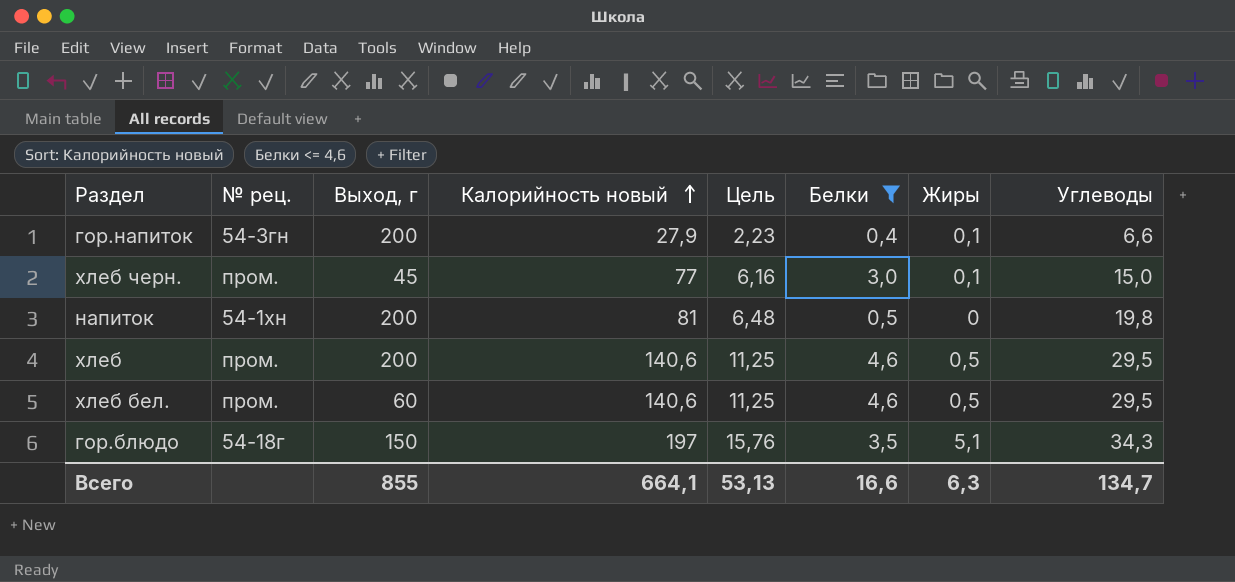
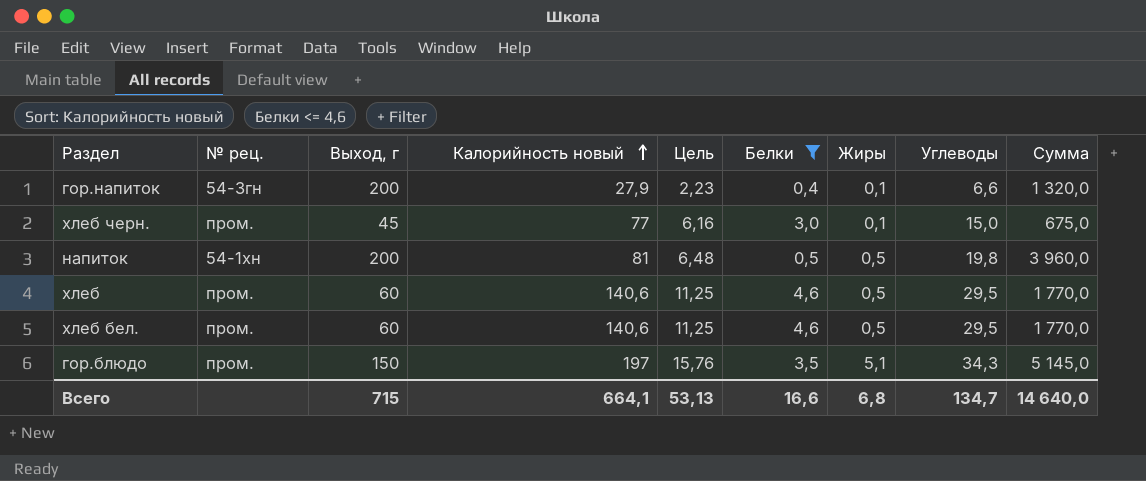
column Сумма | formula: none -> [Выход, г] * [Углеводы]
напиток | Жиры: 0 -> 0,5
хлеб | Выход, г: 200 -> 60
гор.блюдо | № рец.: 54-18г -> пром.
Всего | Выход, г: 855 -> 715
Всего | Жиры: 6,3 -> 6,8

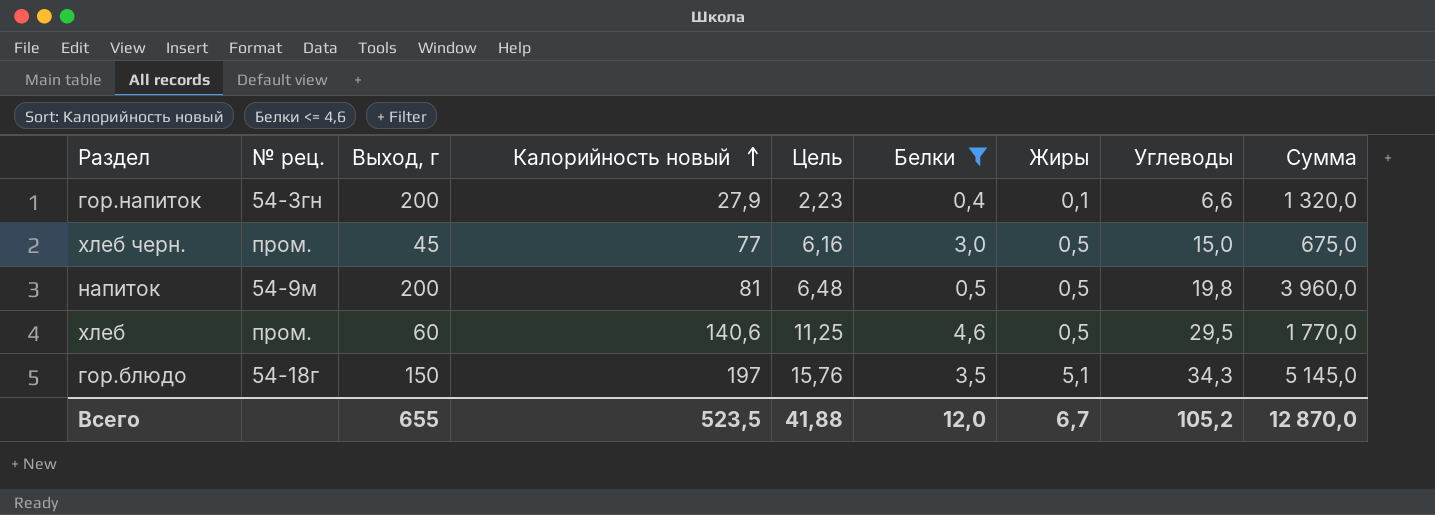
row хлеб бел.: пром. | 60 | 140,6 | 11,25 | 4,6 | 0,5 | 29,5 | 1 770,0 -> none
хлеб черн. | Жиры: 0,1 -> 0,5
напиток | № рец.: 54-1хн -> 54-9м
гор.блюдо | № рец.: пром. -> 54-18г
Всего | Выход, г: 715 -> 655
Всего | Калорийность новый: 664,1 -> 523,5
Всего | Цель: 53,13 -> 41,88
Всего | Белки: 16,6 -> 12,0
Всего | Жиры: 6,8 -> 6,7
Всего | Углеводы: 134,7 -> 105,2
Всего | Сумма: 14 640,0 -> 12 870,0

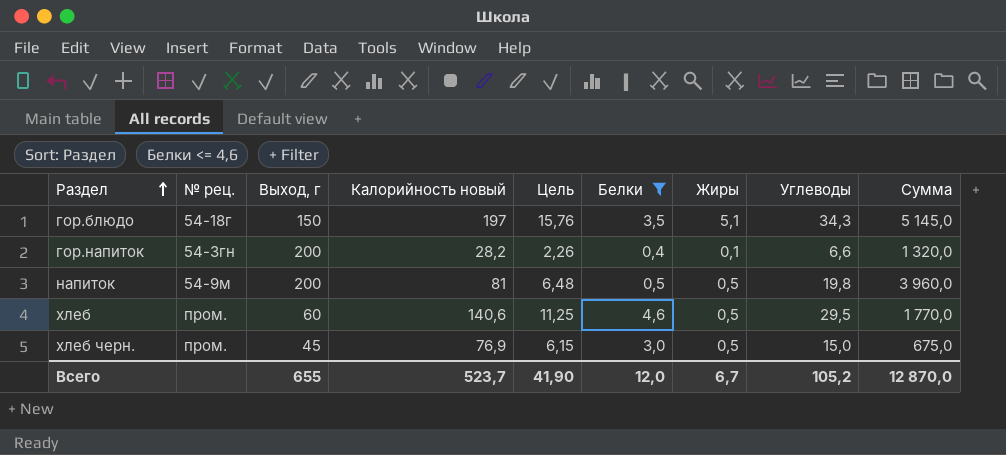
row order: Калорийность новый ascending -> Раздел ascending
гор.напиток | Калорийность новый: 27,9 -> 28,2
гор.напиток | Цель: 2,23 -> 2,26
хлеб черн. | Калорийность новый: 77 -> 76,9
хлеб черн. | Цель: 6,16 -> 6,15
Всего | Калорийность новый: 523,5 -> 523,7
Всего | Цель: 41,88 -> 41,90

